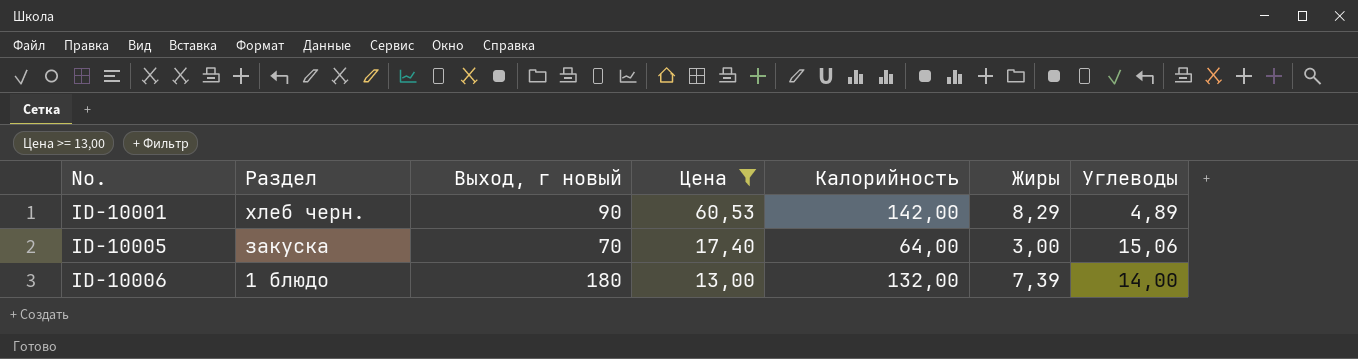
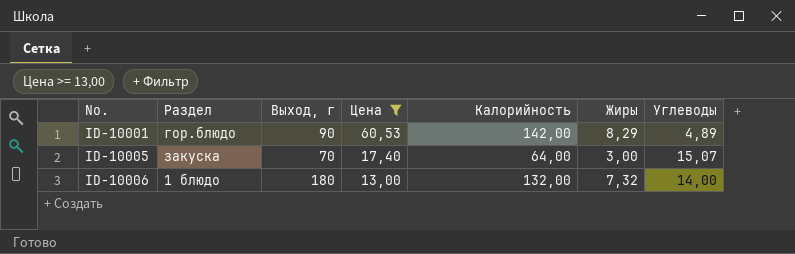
column name: Выход, г новый -> Выход, г
ID-10001 | Раздел: хлеб черн. -> гор.блюдо
ID-10005 | Углеводы: 15,06 -> 15,07
ID-10006 | Жиры: 7,39 -> 7,32

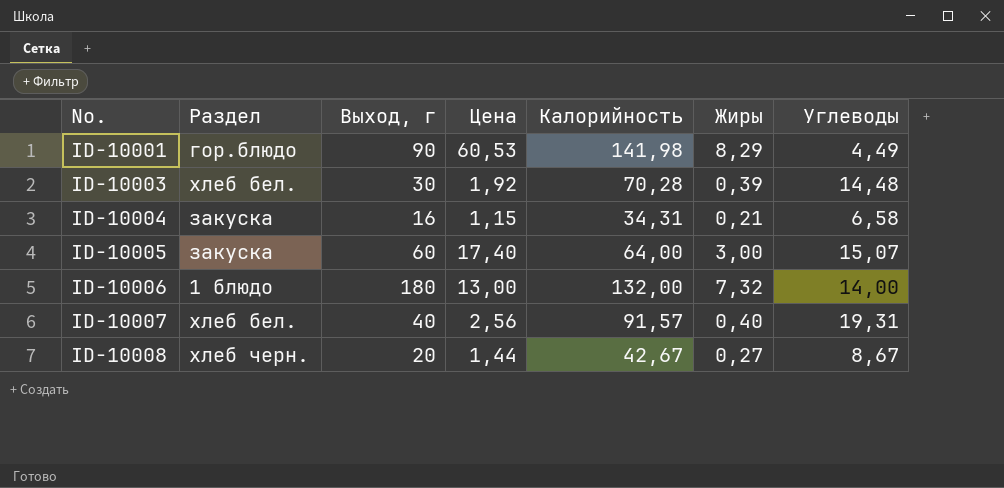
filter: Цена >= 13,00 -> none
ID-10001 | Калорийность: 142,00 -> 141,98
ID-10001 | Углеводы: 4,89 -> 4,49
ID-10005 | Выход, г: 70 -> 60

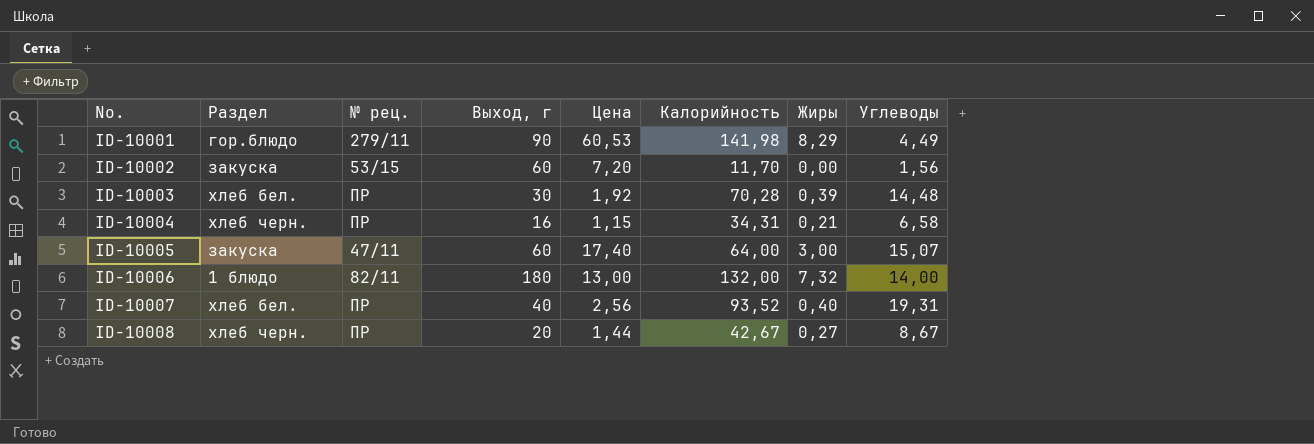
column № рец. | position: none -> 3
row ID-10002: none -> закуска | 53/15 | 60 | 7,20 | 11,70 | 0,00 | 1,56
ID-10004 | Раздел: закуска -> хлеб черн.
ID-10007 | Калорийность: 91,57 -> 93,52

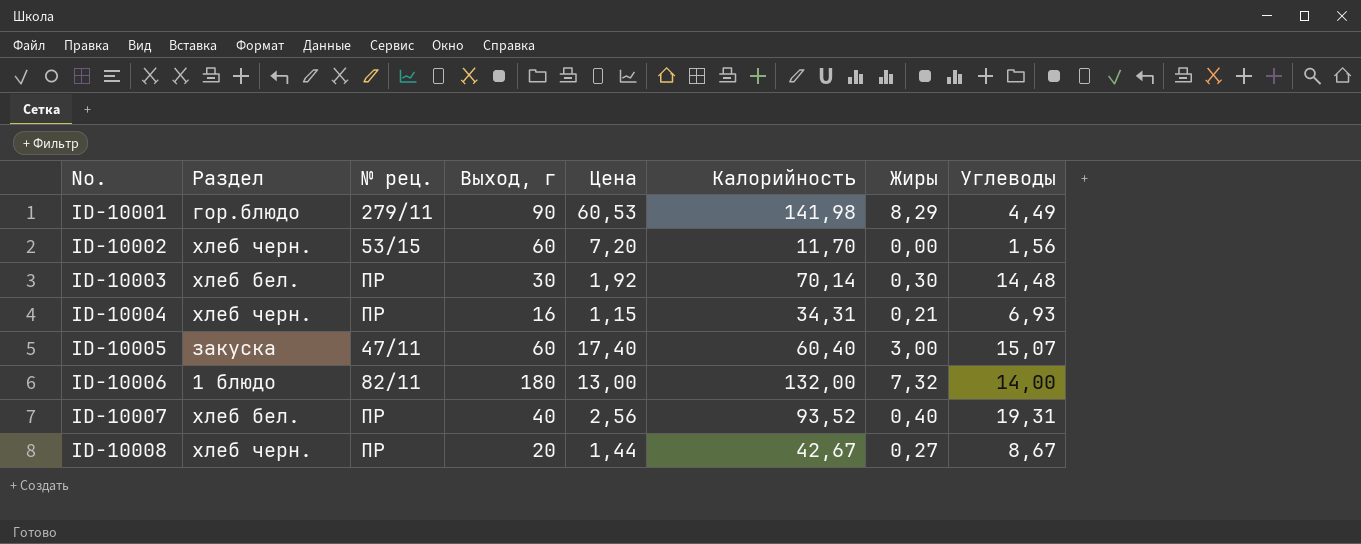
ID-10002 | Раздел: закуска -> хлеб черн.
ID-10003 | Калорийность: 70,28 -> 70,14
ID-10003 | Жиры: 0,39 -> 0,30
ID-10004 | Углеводы: 6,58 -> 6,93
ID-10005 | Калорийность: 64,00 -> 60,40

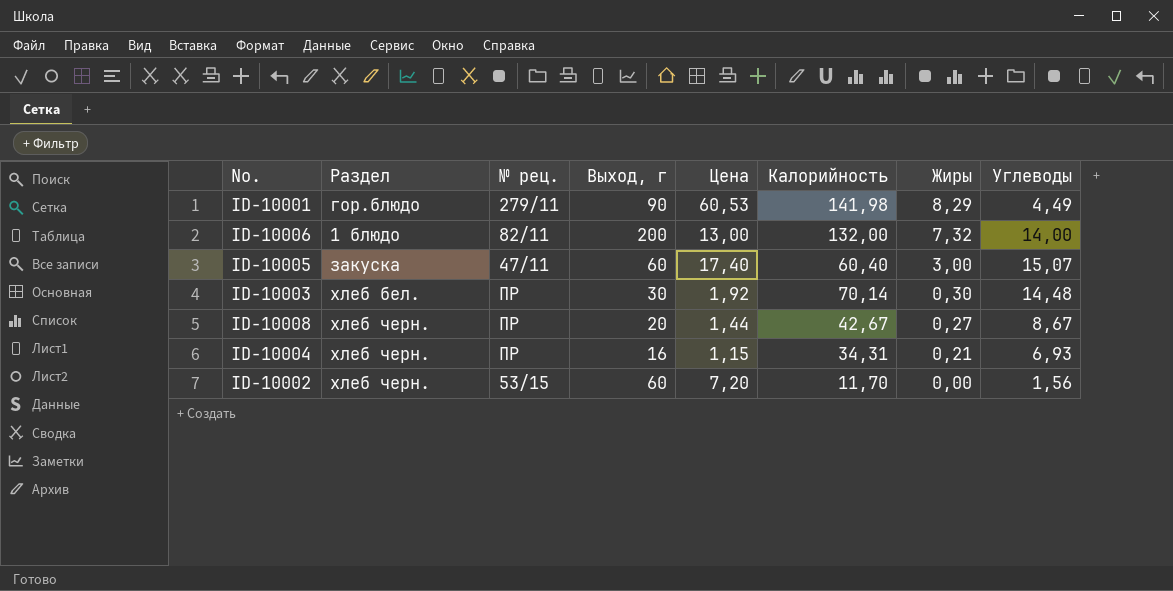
row order: No. ascending -> Жиры descending
row ID-10007: хлеб бел. | ПР | 40 | 2,56 | 93,52 | 0,40 | 19,31 -> none
ID-10006 | Выход, г: 180 -> 200

